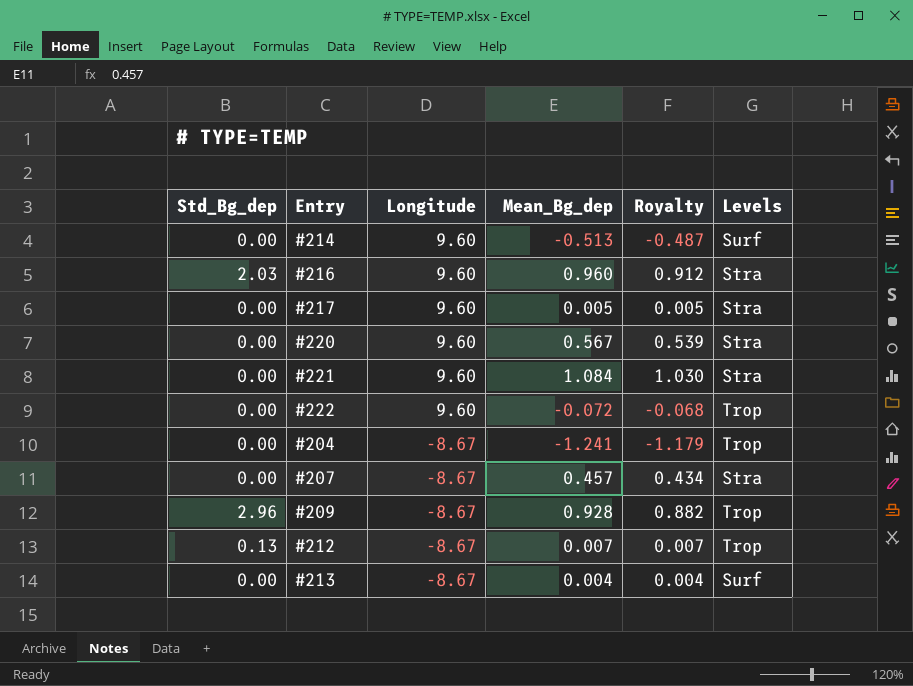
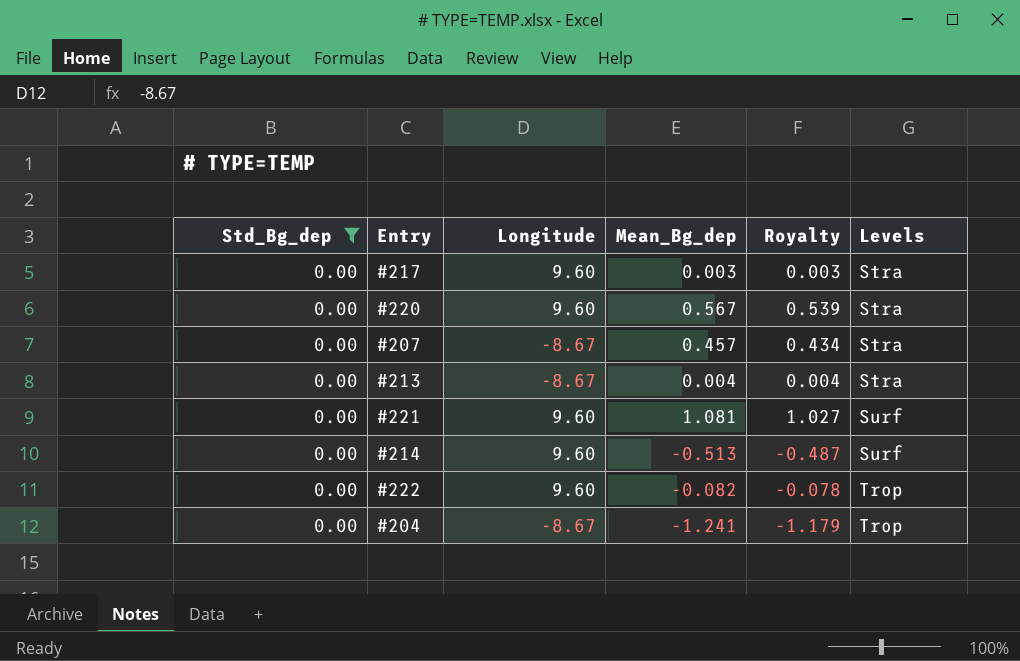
filter: none -> Std_Bg_dep = 0.00
row order: Longitude descending -> Levels ascending
#217 | Mean_Bg_dep: 0.005 -> 0.003
#217 | Royalty: 0.005 -> 0.003
#213 | Levels: Surf -> Stra
#221 | Mean_Bg_dep: 1.084 -> 1.081
#221 | Royalty: 1.030 -> 1.027
#221 | Levels: Stra -> Surf
#222 | Mean_Bg_dep: -0.072 -> -0.082
#222 | Royalty: -0.068 -> -0.078

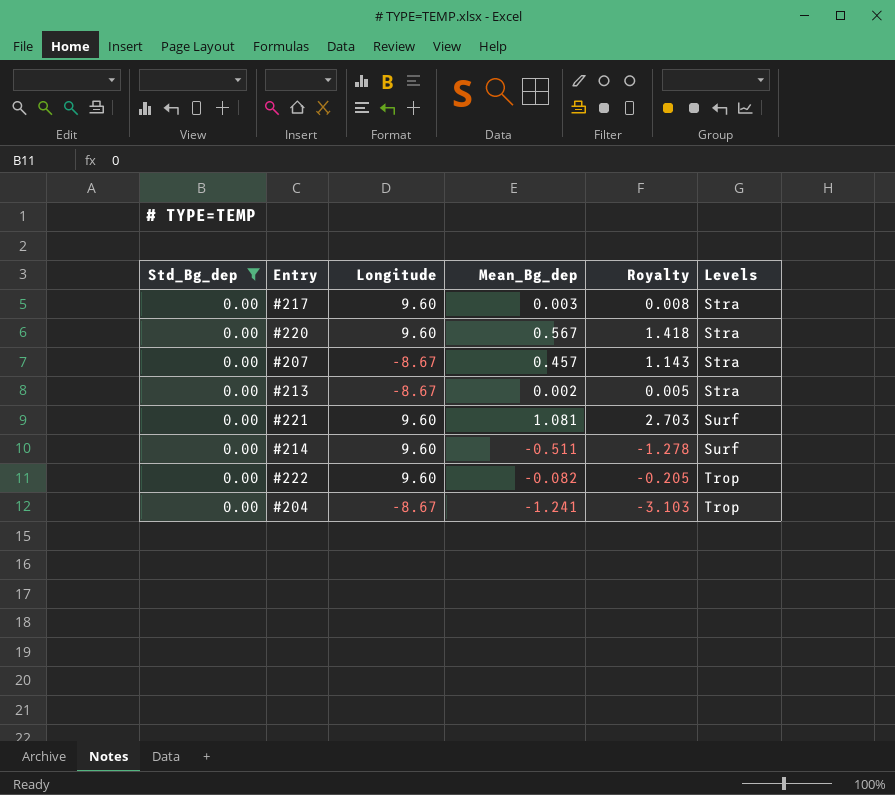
column Royalty | formula: [Mean_Bg_dep] * 0.95 -> [Mean_Bg_dep] * 2.5
#213 | Mean_Bg_dep: 0.004 -> 0.002
#214 | Mean_Bg_dep: -0.513 -> -0.511

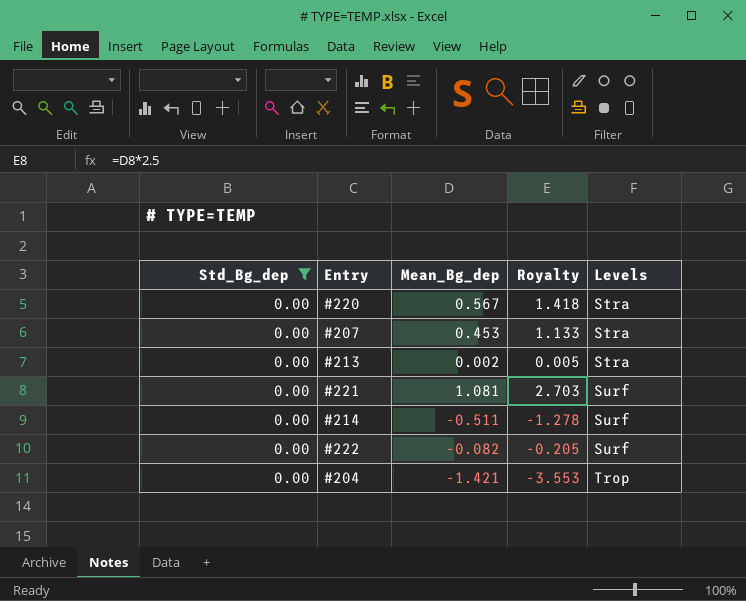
column Longitude | position: 3 -> none
row #217: 0.00 | 9.60 | 0.003 | 0.008 | Stra -> none
#207 | Mean_Bg_dep: 0.457 -> 0.453
#207 | Royalty: 1.143 -> 1.133
#222 | Levels: Trop -> Surf
#204 | Mean_Bg_dep: -1.241 -> -1.421
#204 | Royalty: -3.103 -> -3.553

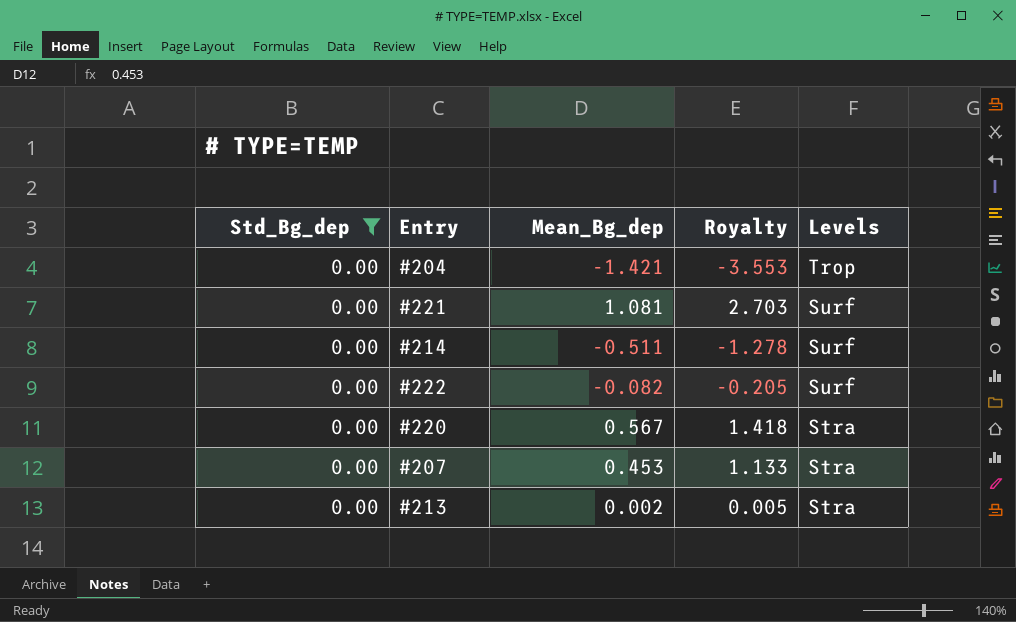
row order: Levels ascending -> Levels descending

